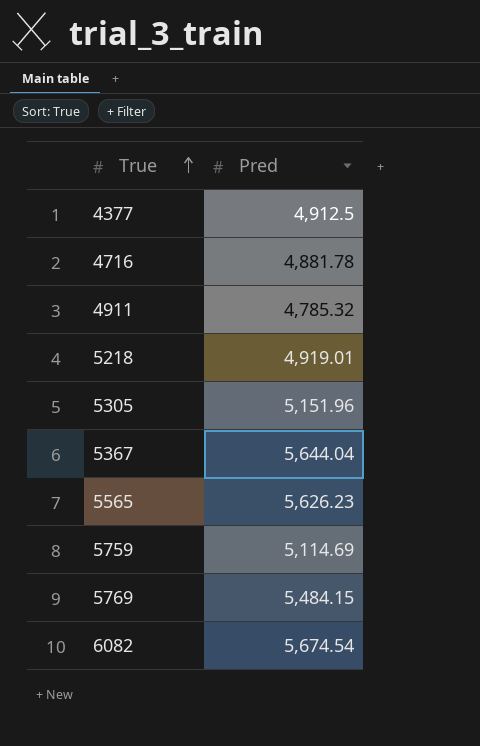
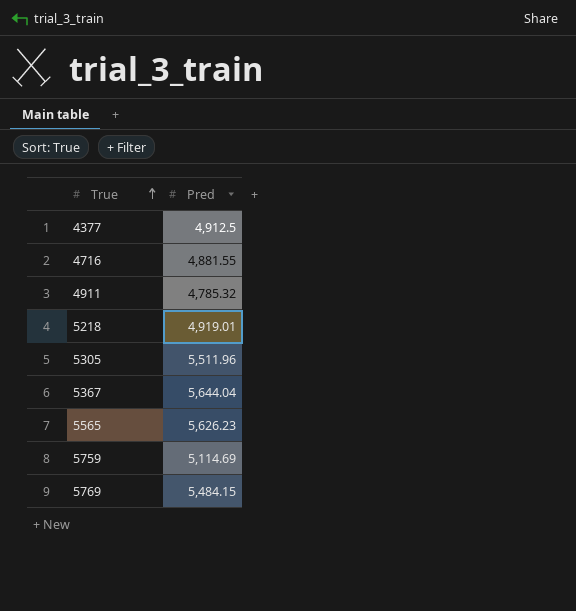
row 6082: 5,674.54 -> none
4716 | Pred: 4,881.78 -> 4,881.55
5305 | Pred: 5,151.96 -> 5,511.96

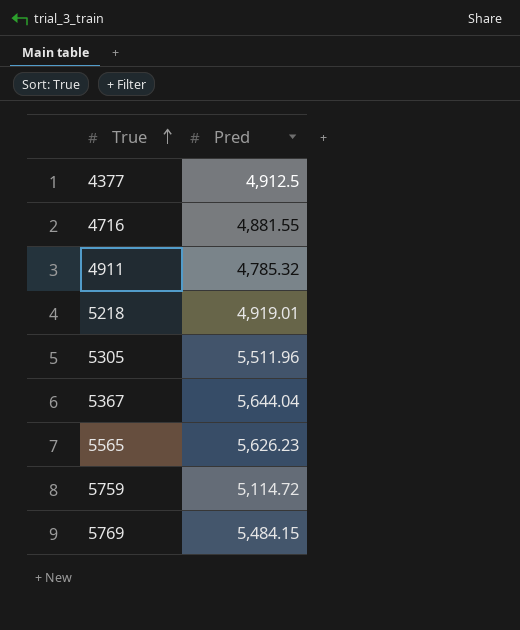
5759 | Pred: 5,114.69 -> 5,114.72

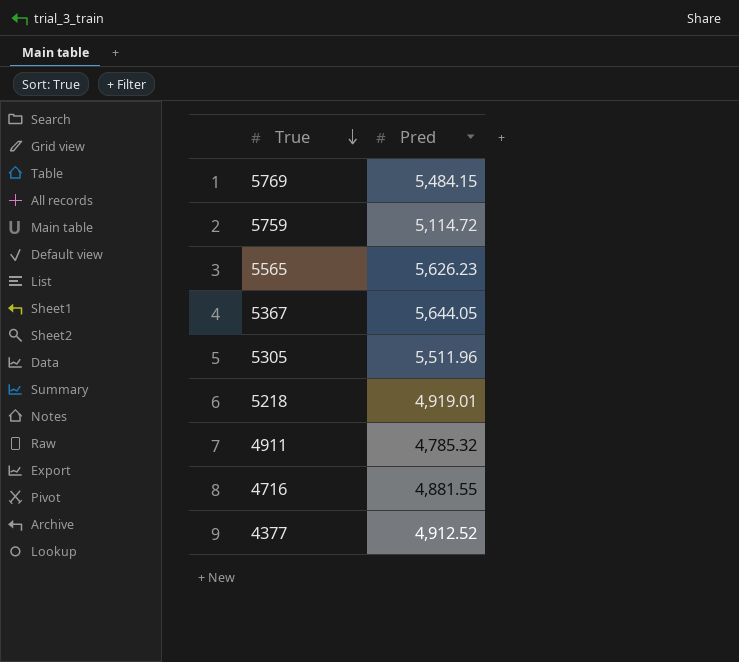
row order: True ascending -> True descending
5367 | Pred: 5,644.04 -> 5,644.05
4377 | Pred: 4,912.5 -> 4,912.52

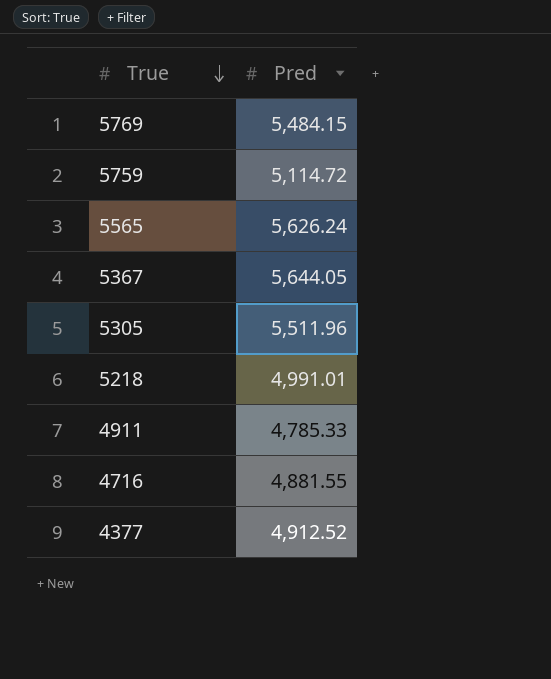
5565 | Pred: 5,626.23 -> 5,626.24
5218 | Pred: 4,919.01 -> 4,991.01
4911 | Pred: 4,785.32 -> 4,785.33

